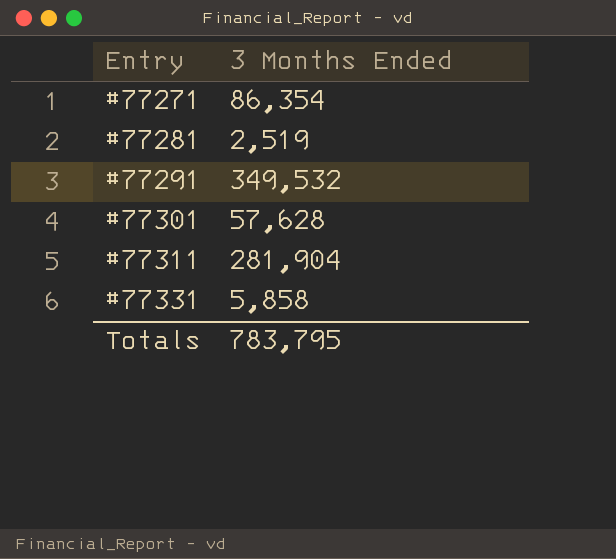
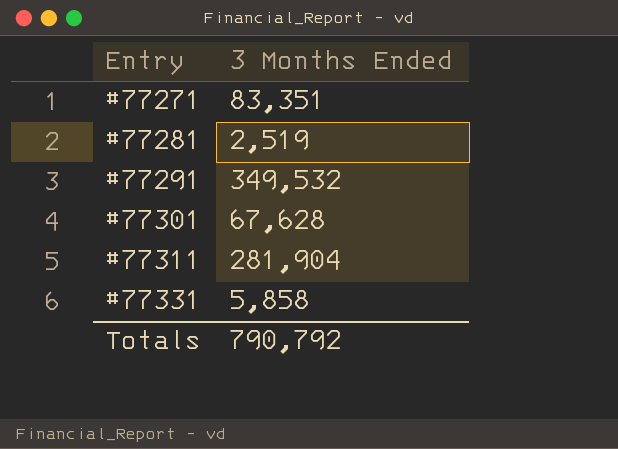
#77271 | 3 Months Ended: 86,354 -> 83,351
#77301 | 3 Months Ended: 57,628 -> 67,628
Totals | 3 Months Ended: 783,795 -> 790,792

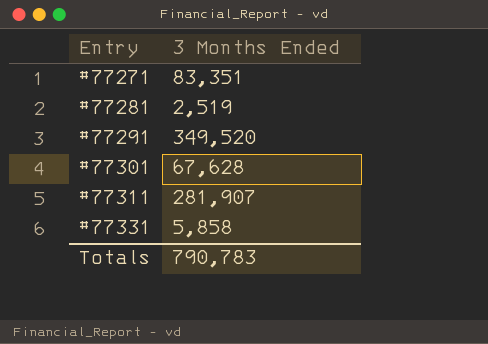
#77291 | 3 Months Ended: 349,532 -> 349,520
#77311 | 3 Months Ended: 281,904 -> 281,907
Totals | 3 Months Ended: 790,792 -> 790,783

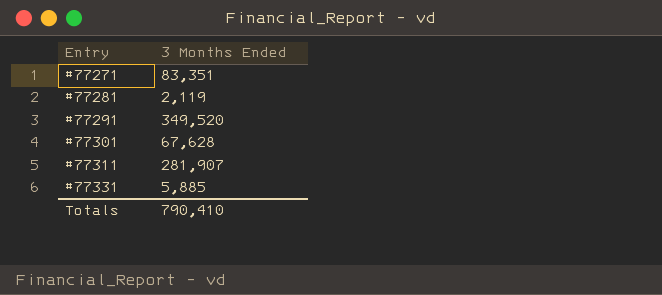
#77281 | 3 Months Ended: 2,519 -> 2,119
#77331 | 3 Months Ended: 5,858 -> 5,885
Totals | 3 Months Ended: 790,783 -> 790,410

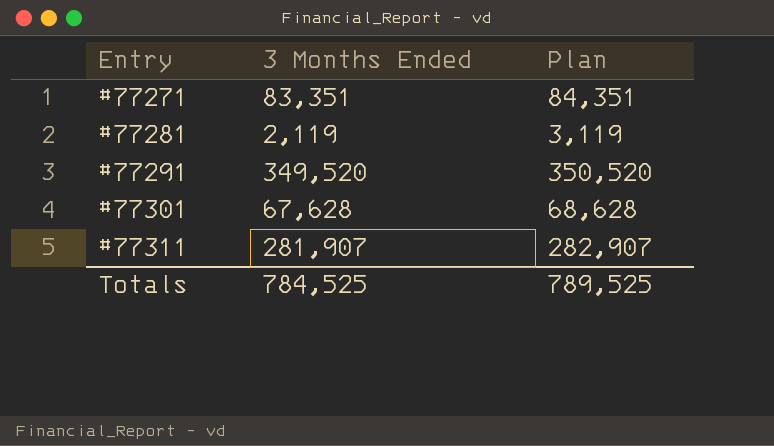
column Plan | formula: none -> [3 Months Ended] + 1000
row #77331: 5,885 -> none
Totals | 3 Months Ended: 790,410 -> 784,525

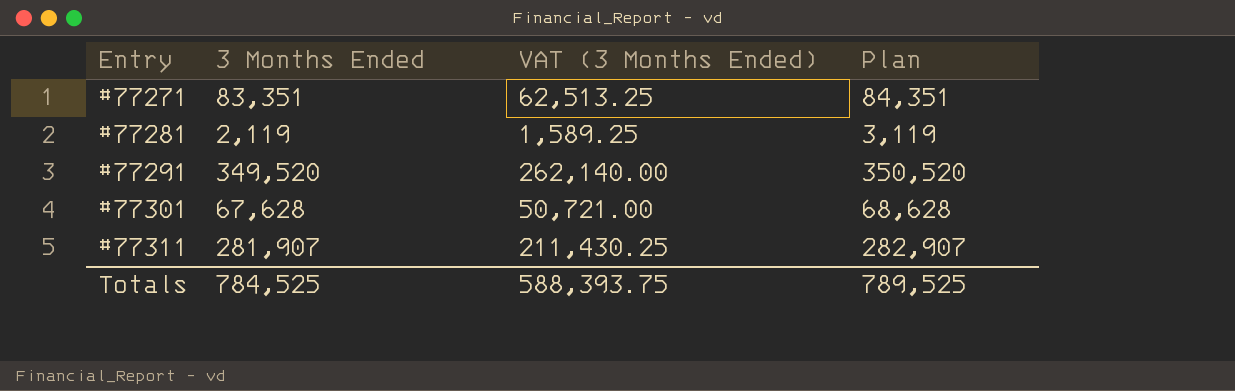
column VAT (3 Months Ended) | formula: none -> [3 Months Ended] * 0.75

